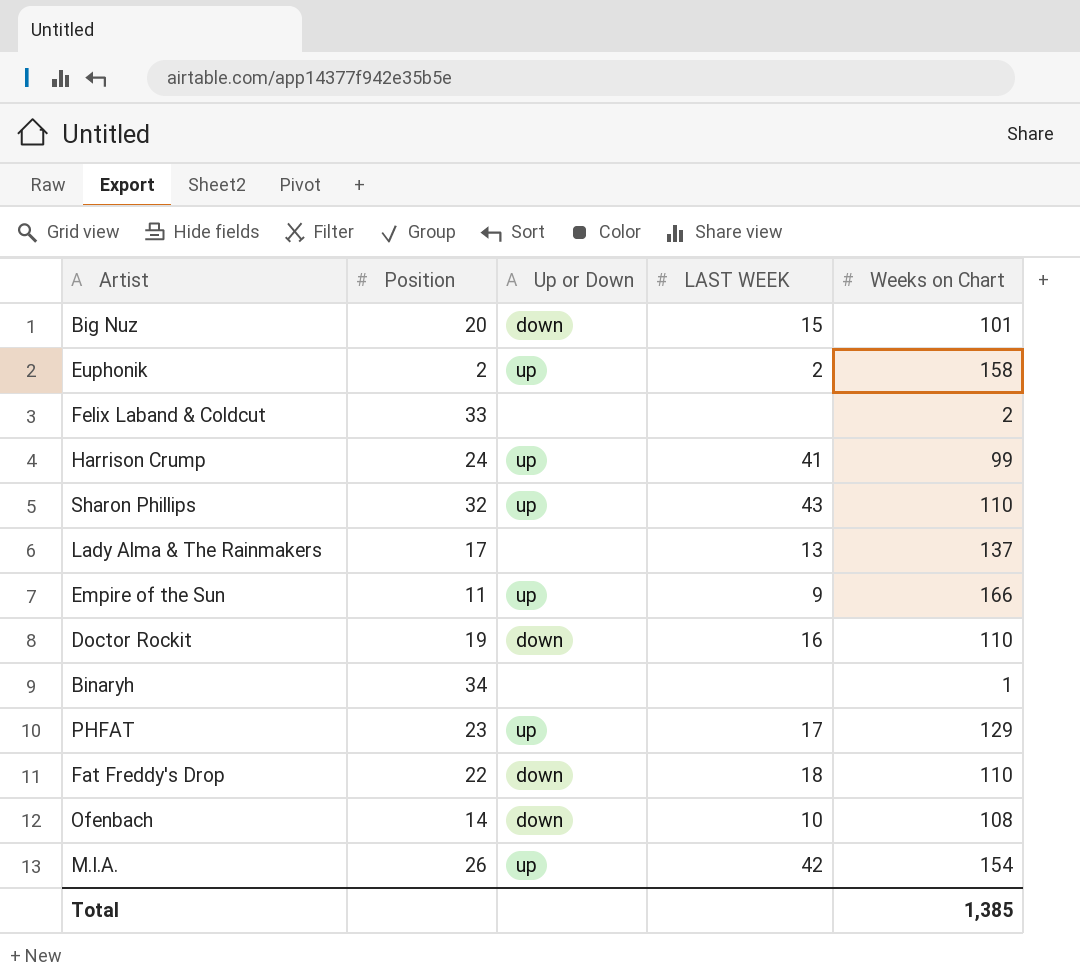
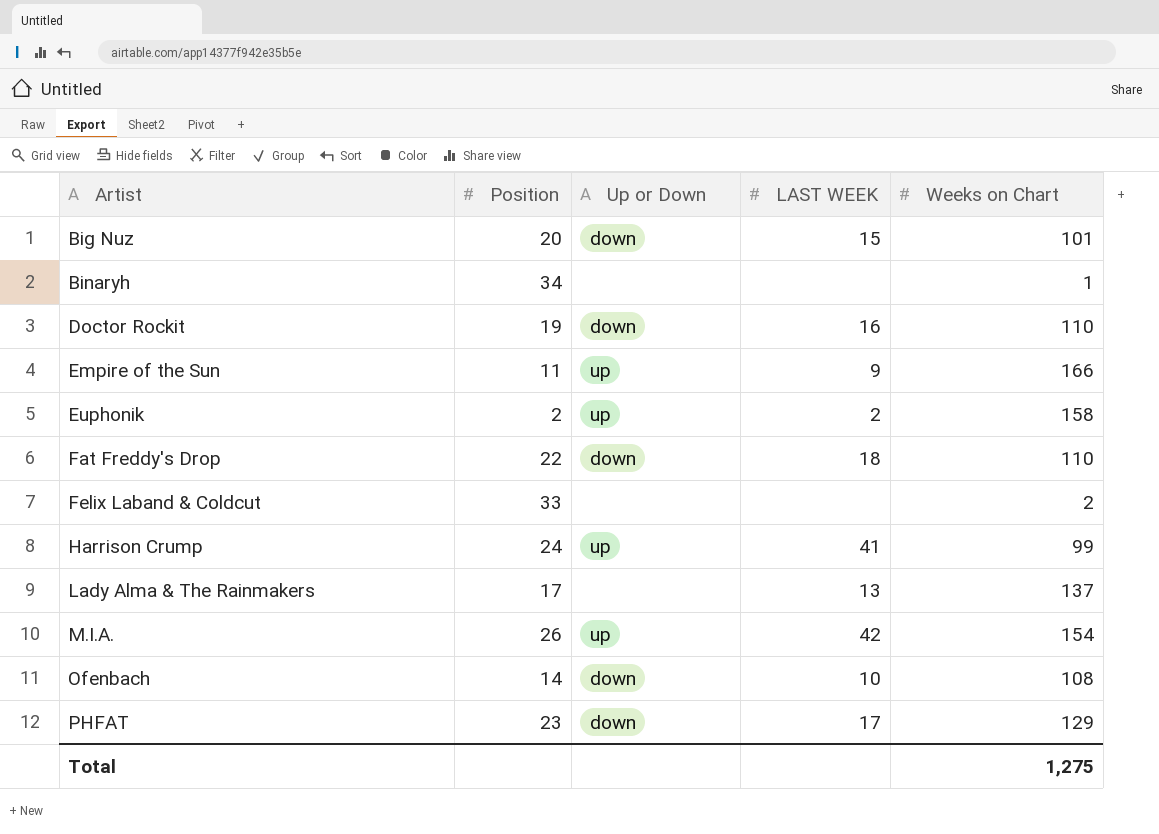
row order: none -> Artist ascending
row Sharon Phillips: 32 | up | 43 | 110 -> none
PHFAT | Up or Down: up -> down
Total | Weeks on Chart: 1,385 -> 1,275

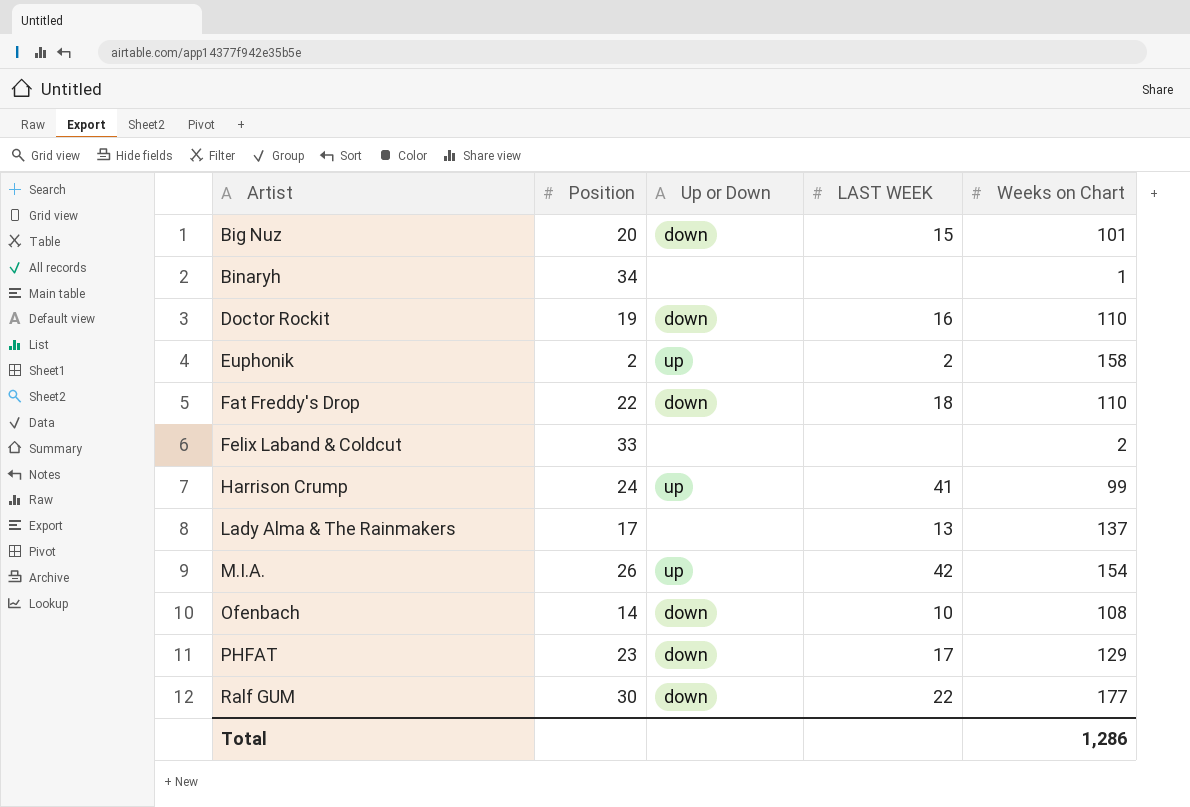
row Empire of the Sun: 11 | up | 9 | 166 -> none
row Ralf GUM: none -> 30 | down | 22 | 177
Total | Weeks on Chart: 1,275 -> 1,286

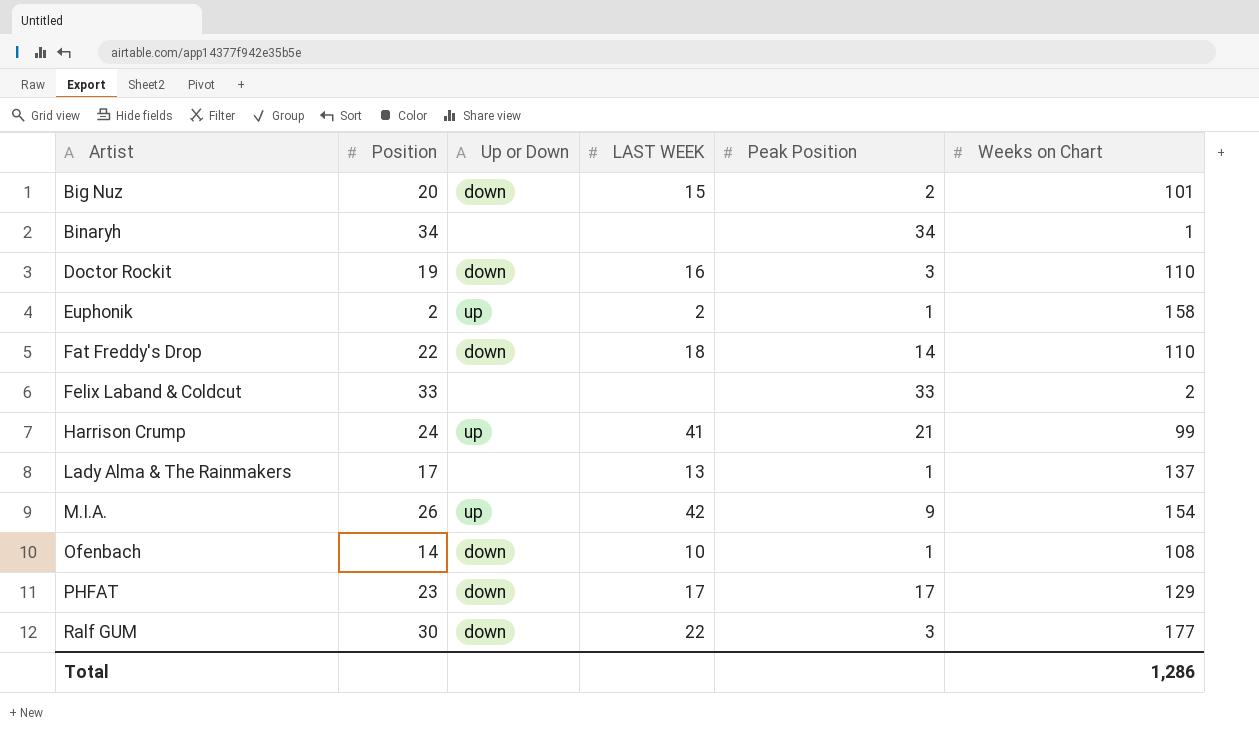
column Peak Position | position: none -> 5

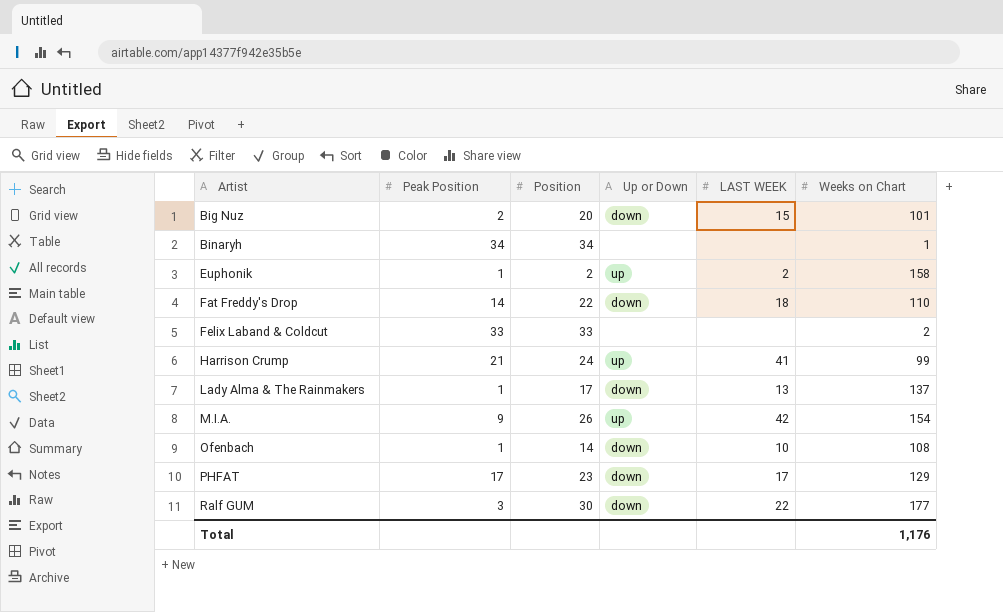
column Peak Position | position: 5 -> 2
row Doctor Rockit: 19 | down | 16 | 3 | 110 -> none
Lady Alma & The Rainmakers | Up or Down: none -> down
Total | Weeks on Chart: 1,286 -> 1,176

